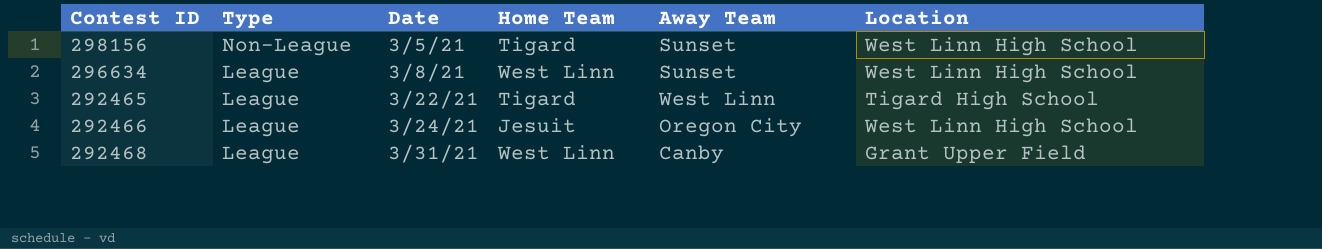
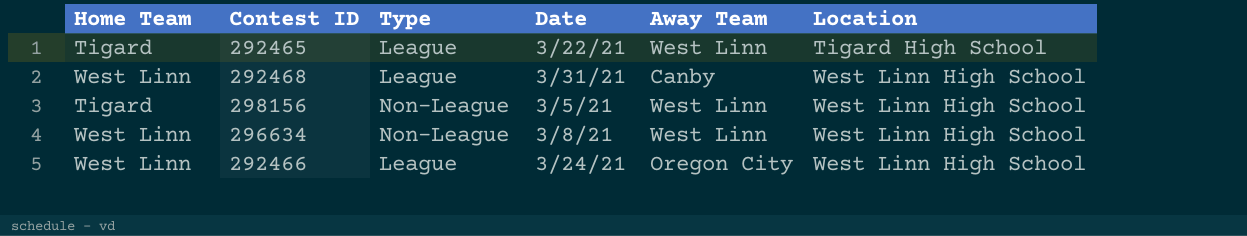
row order: Type descending -> Location ascending
column Home Team | position: 4 -> 1
292468 | Location: Grant Upper Field -> West Linn High School
298156 | Away Team: Sunset -> West Linn
296634 | Type: League -> Non-League
296634 | Away Team: Sunset -> West Linn
292466 | Home Team: Jesuit -> West Linn

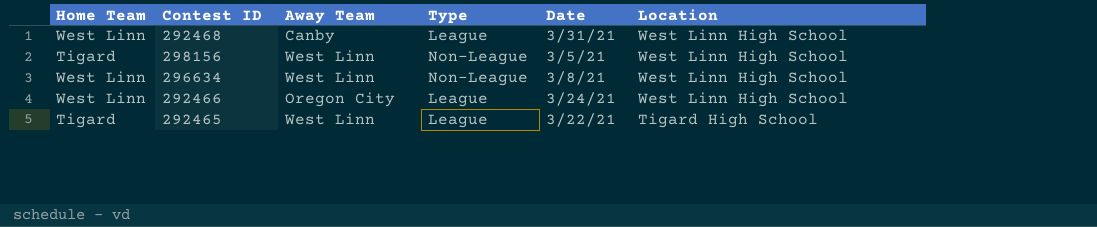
row order: Location ascending -> Location descending
column Away Team | position: 5 -> 3

